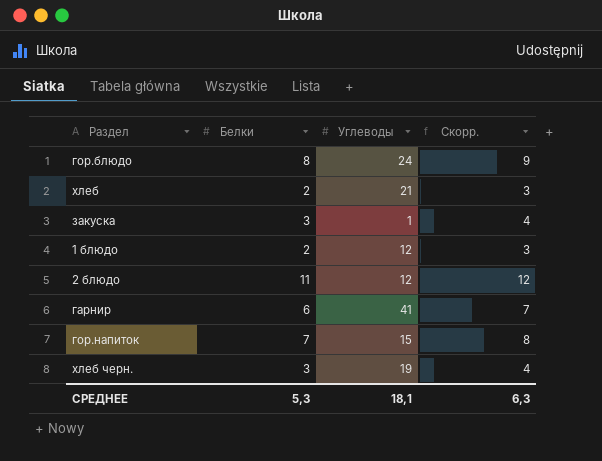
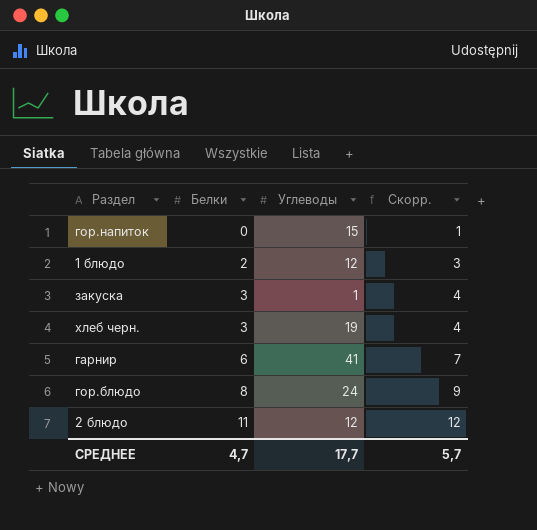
row order: none -> Белки ascending
row хлеб: 2 | 21 | 3 -> none
гор.напиток | Белки: 7 -> 0
гор.напиток | Скорр.: 8 -> 1
СРЕДНЕЕ | Белки: 5,3 -> 4,7
СРЕДНЕЕ | Углеводы: 18,1 -> 17,7
СРЕДНЕЕ | Скорр.: 6,3 -> 5,7

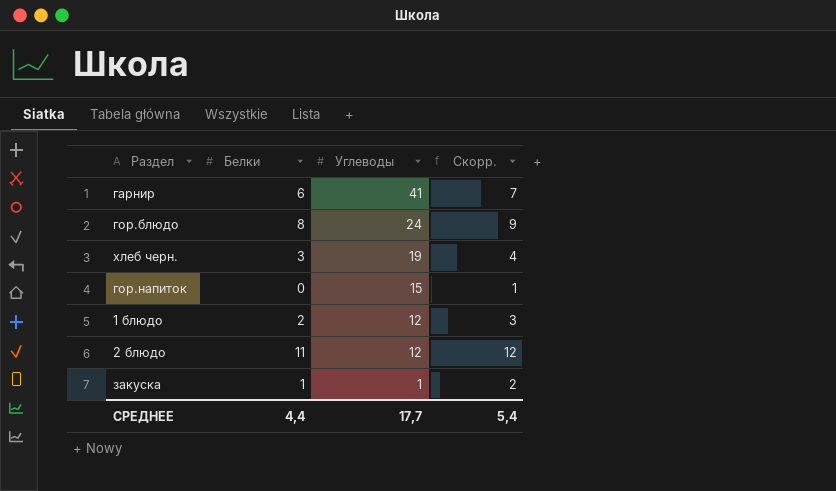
row order: Белки ascending -> Углеводы descending
закуска | Белки: 3 -> 1
закуска | Скорр.: 4 -> 2
СРЕДНЕЕ | Белки: 4,7 -> 4,4
СРЕДНЕЕ | Скорр.: 5,7 -> 5,4

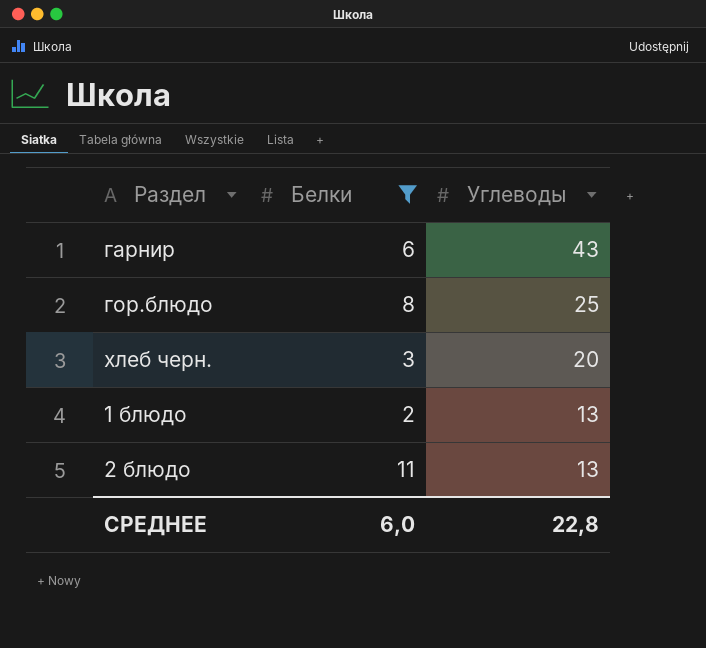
filter: none -> Белки >= 2
column Скорр. | formula: [Белки] + 1 -> none
гарнир | Углеводы: 41 -> 43
гор.блюдо | Углеводы: 24 -> 25
хлеб черн. | Углеводы: 19 -> 20
1 блюдо | Углеводы: 12 -> 13
2 блюдо | Углеводы: 12 -> 13
СРЕДНЕЕ | Белки: 4,4 -> 6,0
СРЕДНЕЕ | Углеводы: 17,7 -> 22,8

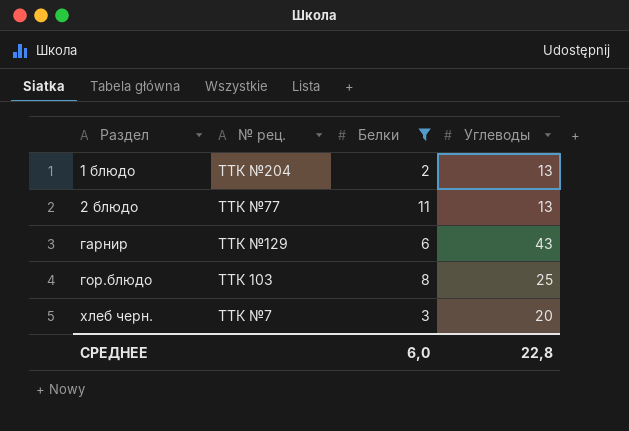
row order: Углеводы descending -> Раздел ascending
column № рец. | position: none -> 2

